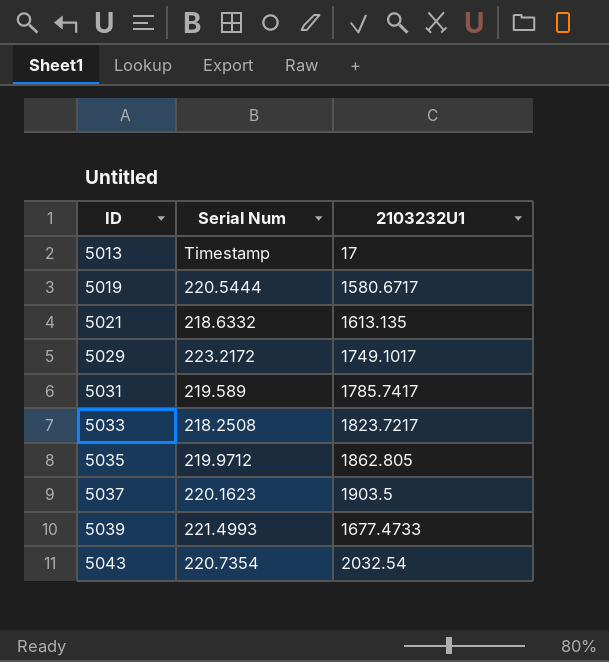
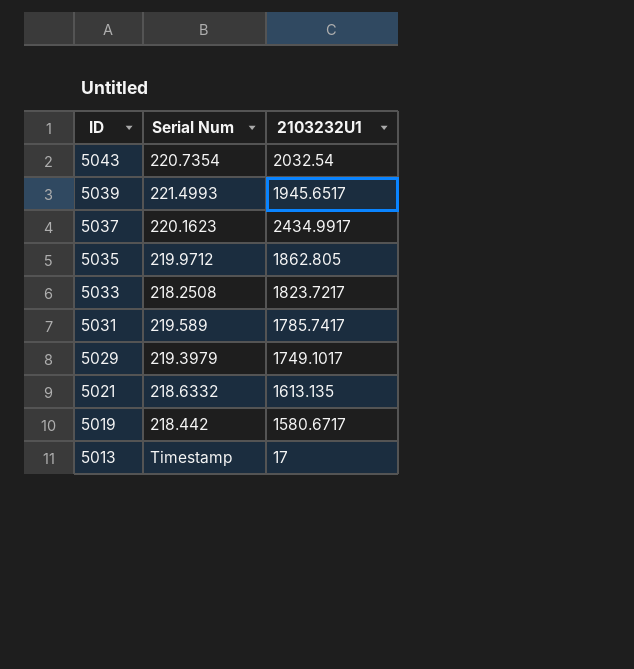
row order: ID ascending -> ID descending
5039 | 2103232U1: 1677.4733 -> 1945.6517
5037 | 2103232U1: 1903.5 -> 2434.9917
5029 | Serial Num: 223.2172 -> 219.3979
5019 | Serial Num: 220.5444 -> 218.442

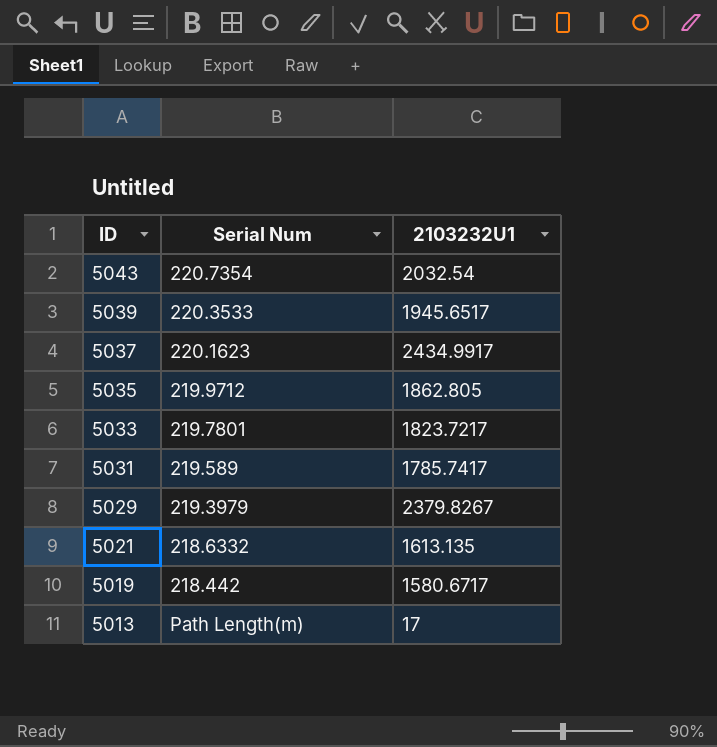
5039 | Serial Num: 221.4993 -> 220.3533
5033 | Serial Num: 218.2508 -> 219.7801
5029 | 2103232U1: 1749.1017 -> 2379.8267
5013 | Serial Num: Timestamp -> Path Length(m)

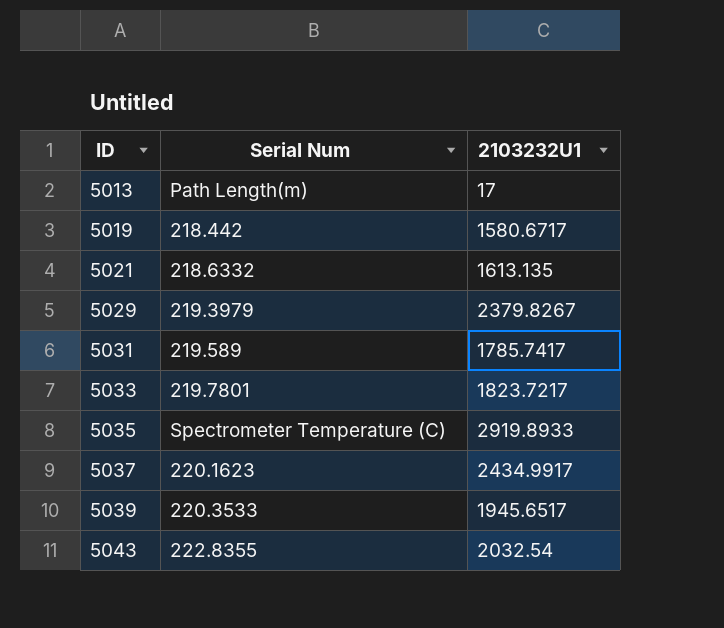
row order: ID descending -> ID ascending
5035 | Serial Num: 219.9712 -> Spectrometer Temperature (C)
5035 | 2103232U1: 1862.805 -> 2919.8933
5043 | Serial Num: 220.7354 -> 222.8355

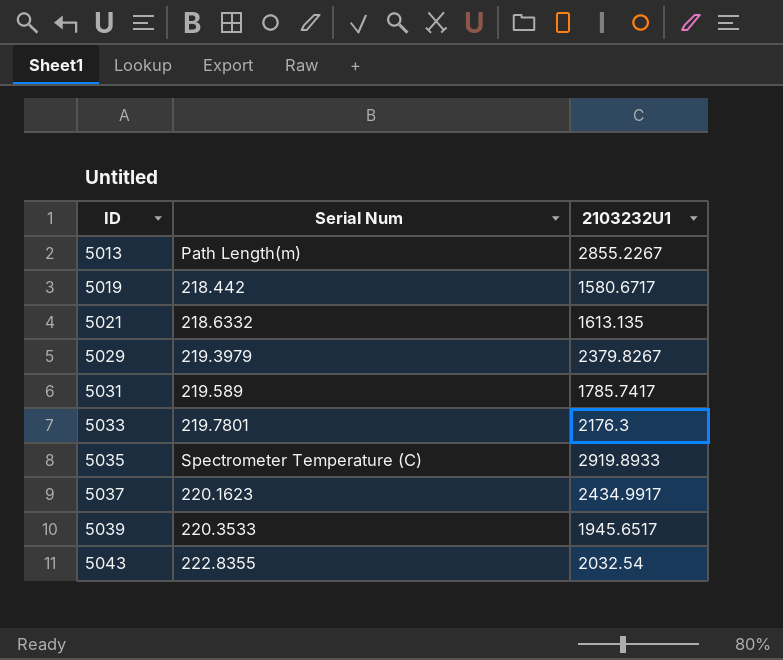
5013 | 2103232U1: 17 -> 2855.2267
5033 | 2103232U1: 1823.7217 -> 2176.3

